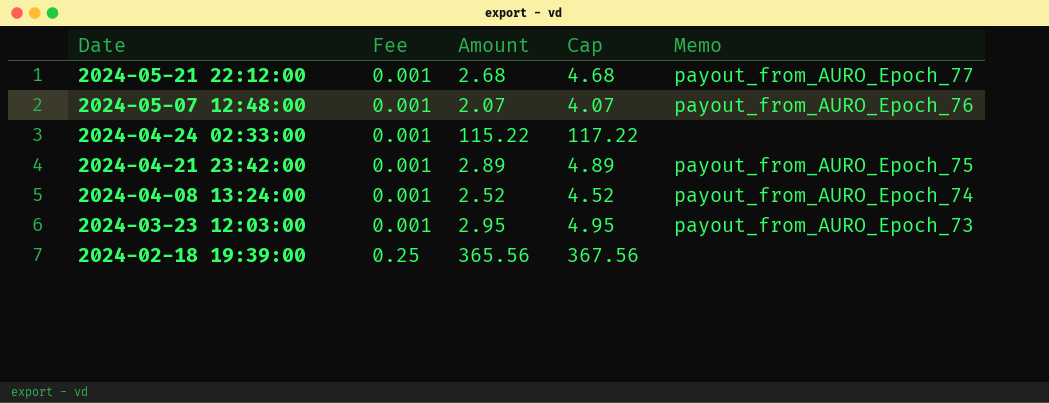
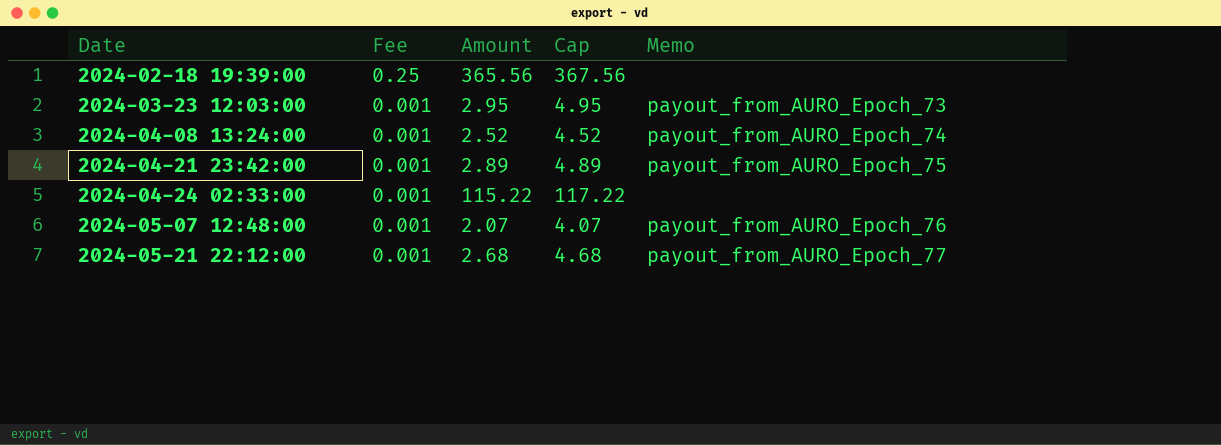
row order: Date descending -> Date ascending

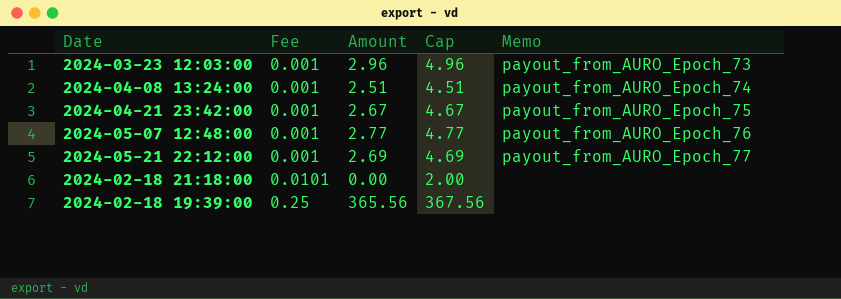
row order: Date ascending -> Fee ascending
row 2024-04-24 02:33:00: 0.001 | 115.22 | 117.22 | none -> none
2024-03-23 12:03:00 | Amount: 2.95 -> 2.96
2024-03-23 12:03:00 | Cap: 4.95 -> 4.96
2024-04-08 13:24:00 | Amount: 2.52 -> 2.51
2024-04-08 13:24:00 | Cap: 4.52 -> 4.51
2024-04-21 23:42:00 | Amount: 2.89 -> 2.67
2024-04-21 23:42:00 | Cap: 4.89 -> 4.67
2024-05-07 12:48:00 | Amount: 2.07 -> 2.77
2024-05-07 12:48:00 | Cap: 4.07 -> 4.77
2024-05-21 22:12:00 | Amount: 2.68 -> 2.69
2024-05-21 22:12:00 | Cap: 4.68 -> 4.69
row 2024-02-18 21:18:00: none -> 0.0101 | 0.00 | 2.00 | none

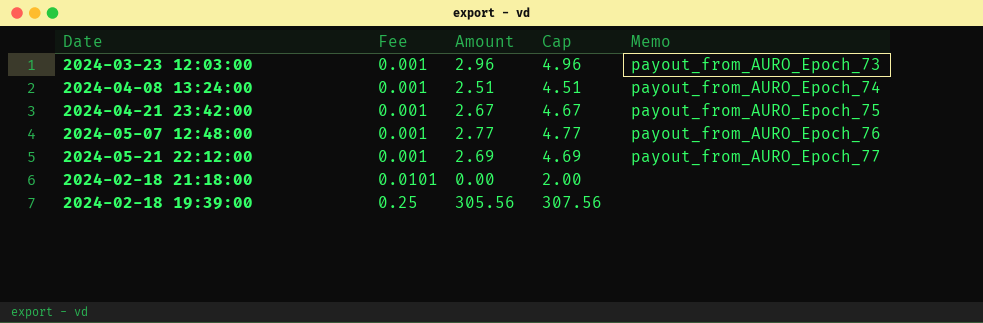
2024-02-18 19:39:00 | Amount: 365.56 -> 305.56
2024-02-18 19:39:00 | Cap: 367.56 -> 307.56

